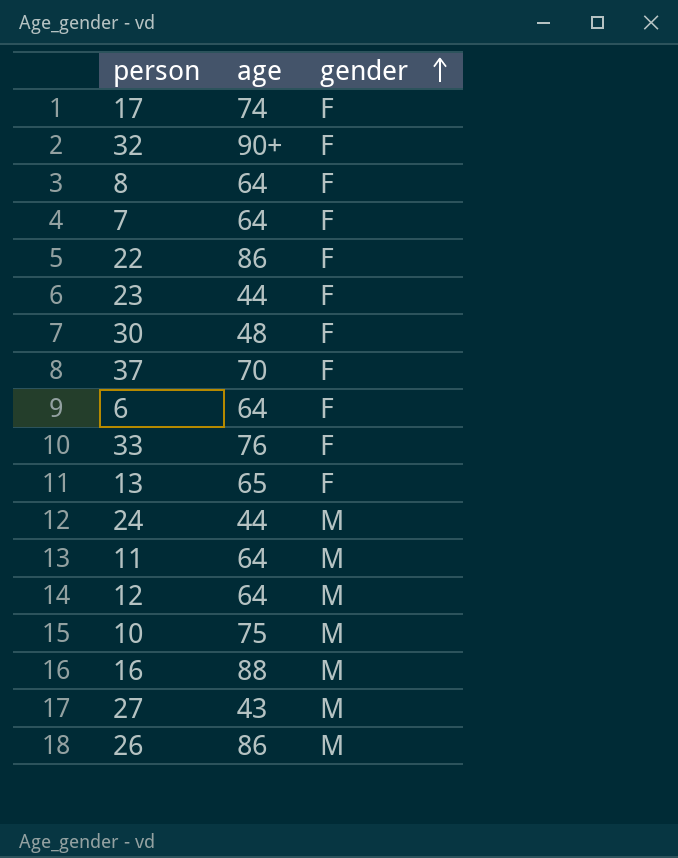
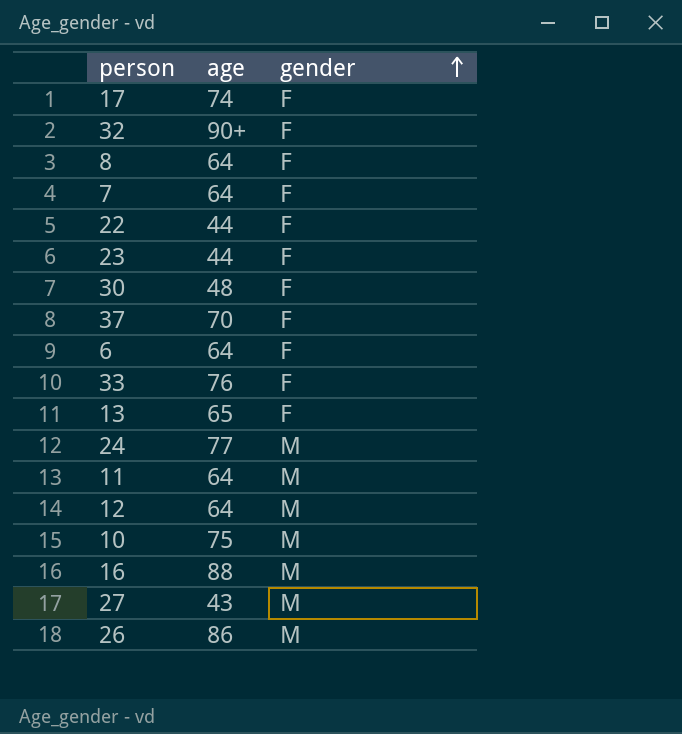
22 | age: 86 -> 44
24 | age: 44 -> 77

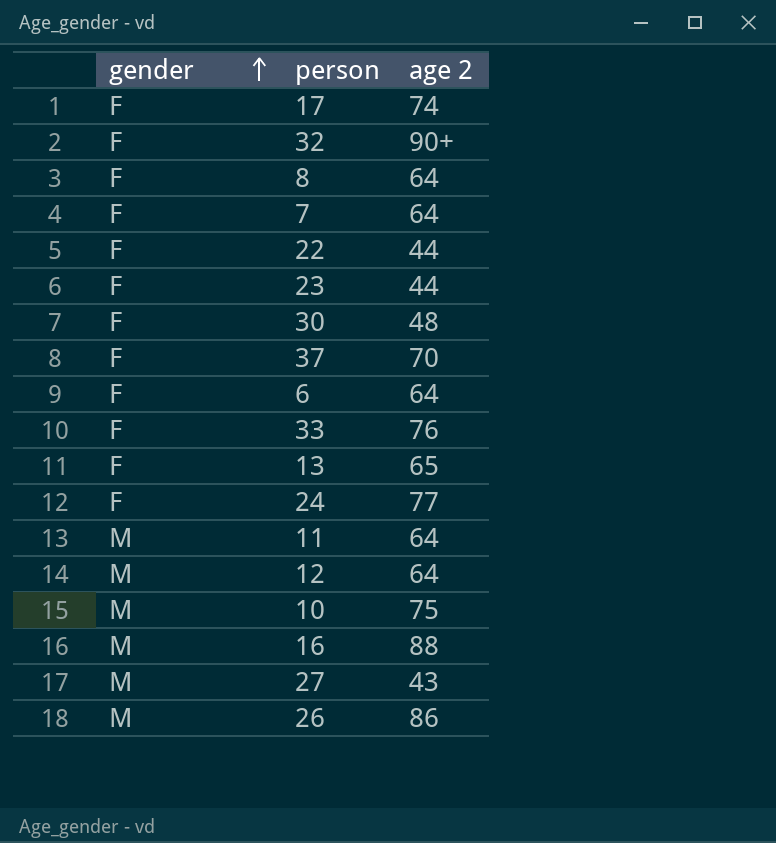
column gender | position: 3 -> 1
column name: age -> age 2
24 | gender: M -> F

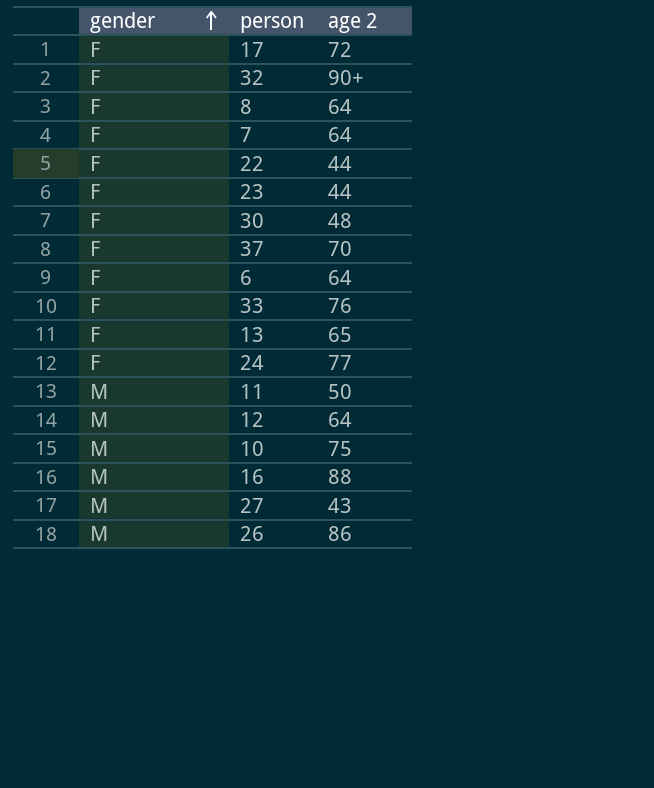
17 | age 2: 74 -> 72
11 | age 2: 64 -> 50

